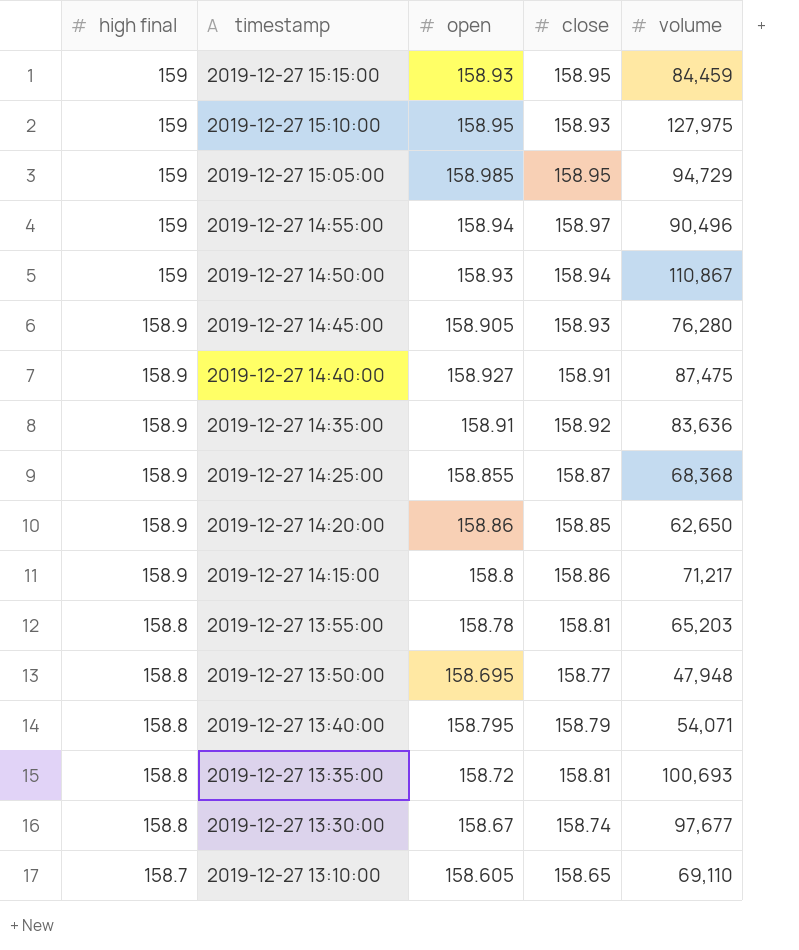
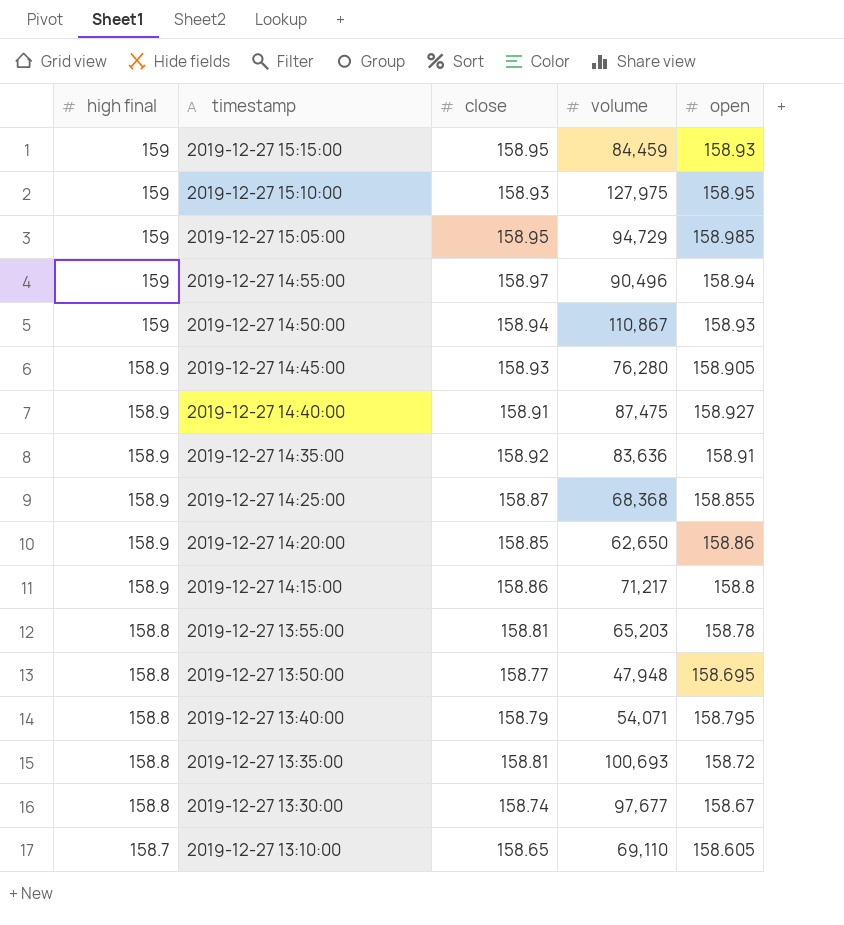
column open | position: 3 -> 5

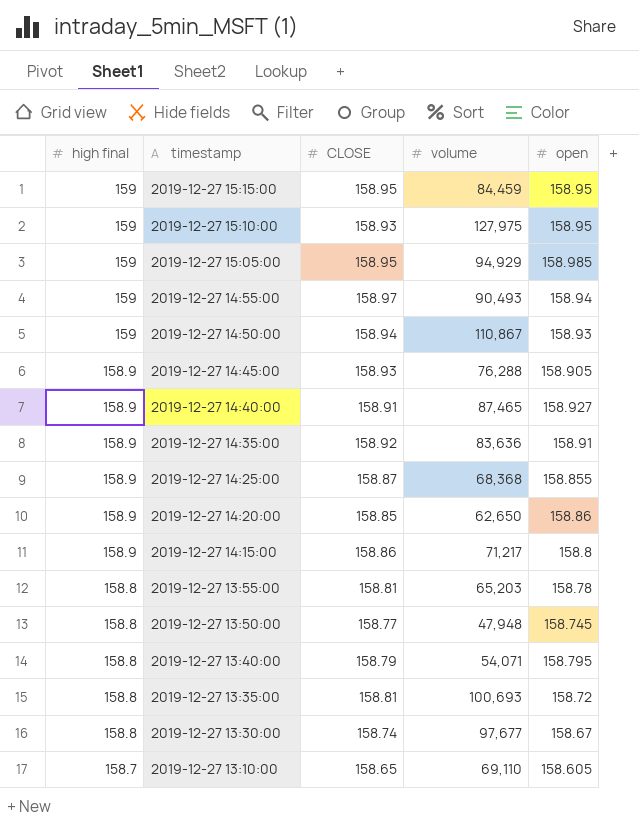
column name: close -> CLOSE
2019-12-27 15:15:00 | open: 158.93 -> 158.95
2019-12-27 15:05:00 | volume: 94,729 -> 94,929
2019-12-27 14:55:00 | volume: 90,496 -> 90,493
2019-12-27 14:45:00 | volume: 76,280 -> 76,288
2019-12-27 14:40:00 | volume: 87,475 -> 87,465
2019-12-27 13:50:00 | open: 158.695 -> 158.745

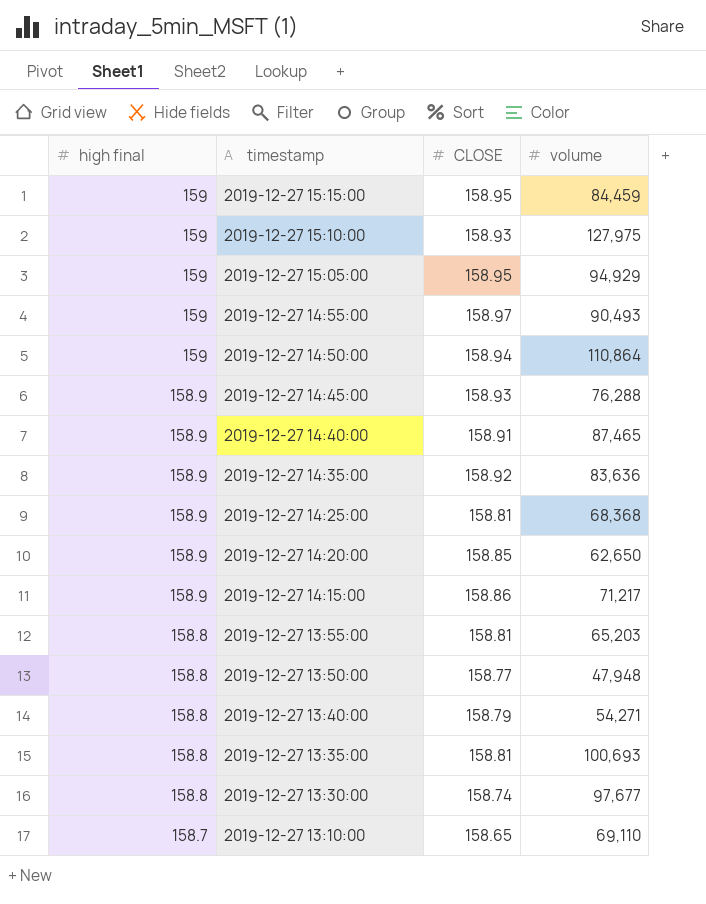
column open | position: 5 -> none
2019-12-27 14:50:00 | volume: 110,867 -> 110,864
2019-12-27 14:25:00 | CLOSE: 158.87 -> 158.81
2019-12-27 13:40:00 | volume: 54,071 -> 54,271

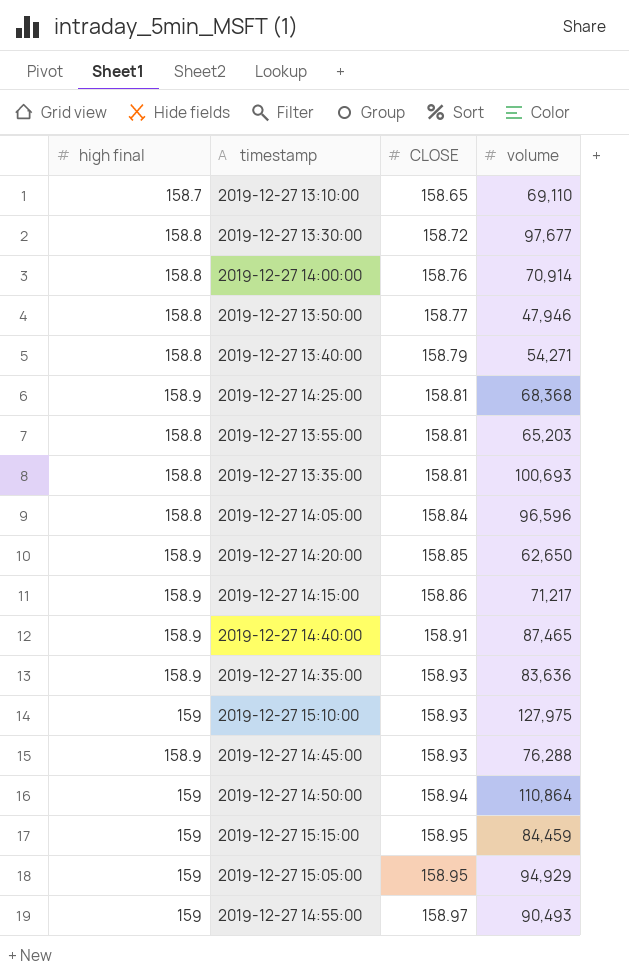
row order: high final descending -> CLOSE ascending
2019-12-27 13:30:00 | CLOSE: 158.74 -> 158.72
row 2019-12-27 14:00:00: none -> 158.8 | 158.76 | 70,914
2019-12-27 13:50:00 | volume: 47,948 -> 47,946
row 2019-12-27 14:05:00: none -> 158.8 | 158.84 | 96,596
2019-12-27 14:35:00 | CLOSE: 158.92 -> 158.93

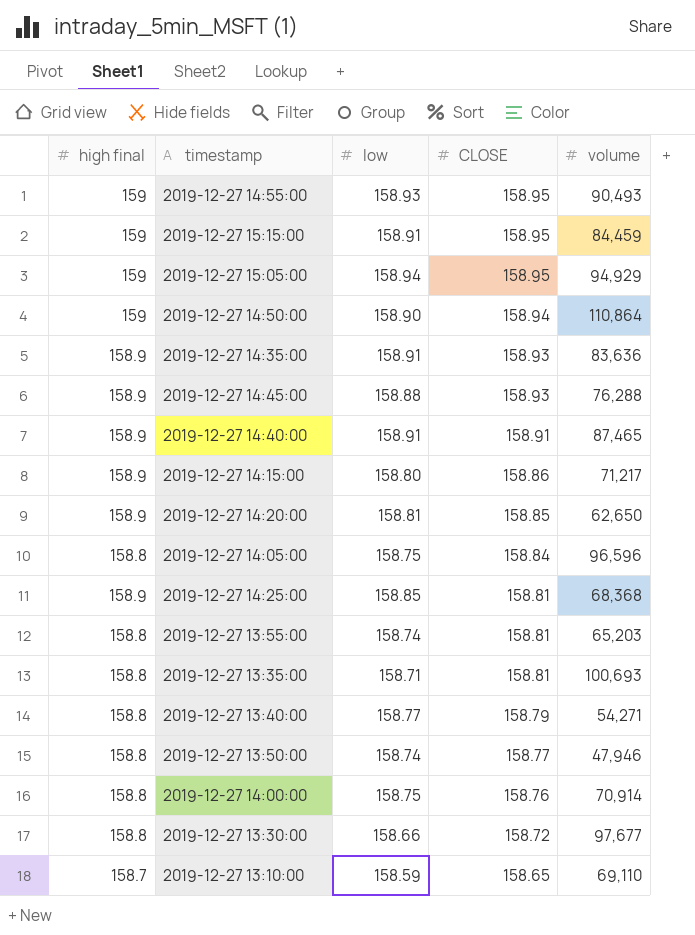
row order: CLOSE ascending -> CLOSE descending
column low | position: none -> 3
row 2019-12-27 15:10:00: 159 | 158.93 | 127,975 -> none
2019-12-27 14:55:00 | CLOSE: 158.97 -> 158.95

